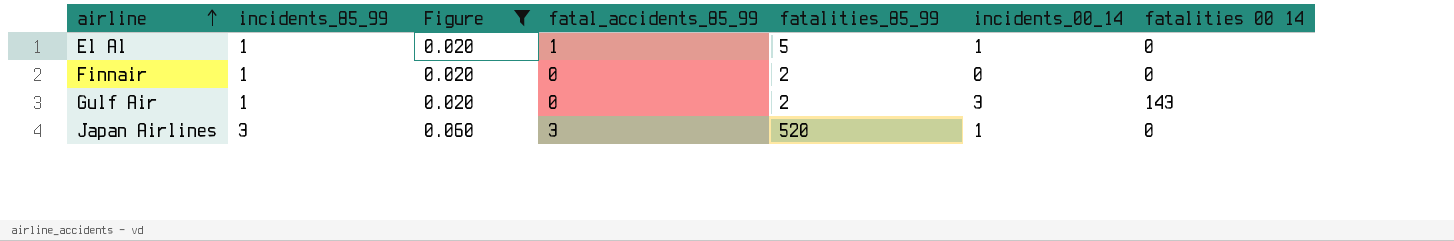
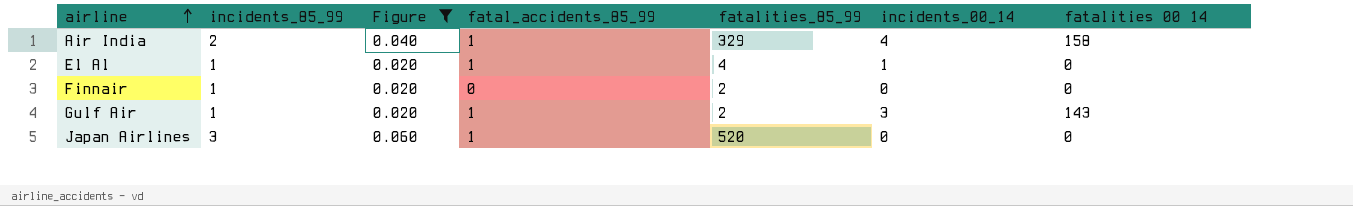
row Air India: none -> 2 | 0.040 | 1 | 329 | 4 | 158
El Al | fatalities_85_99: 5 -> 4
Gulf Air | fatal_accidents_85_99: 0 -> 1
Japan Airlines | fatal_accidents_85_99: 3 -> 1
Japan Airlines | incidents_00_14: 1 -> 0

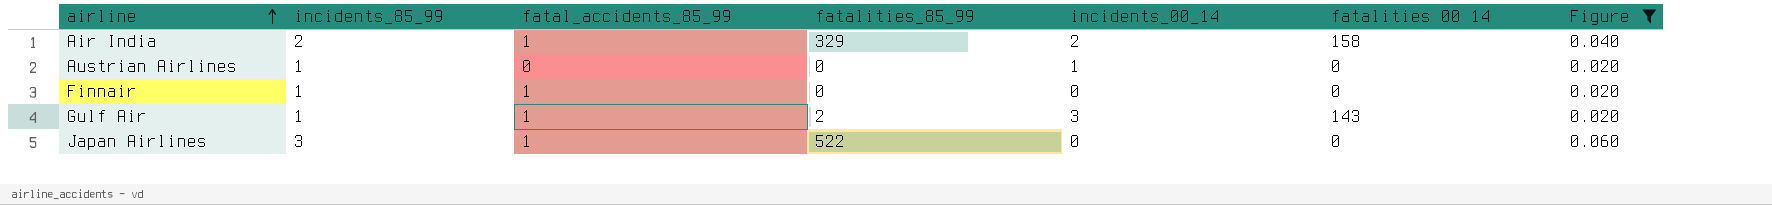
column Figure | position: 3 -> 7
row El Al: 1 | 0.020 | 1 | 4 | 1 | 0 -> none
Air India | incidents_00_14: 4 -> 2
row Austrian Airlines: none -> 1 | 0 | 0 | 1 | 0 | 0.020
Finnair | fatal_accidents_85_99: 0 -> 1
Finnair | fatalities_85_99: 2 -> 0
Japan Airlines | fatalities_85_99: 520 -> 522

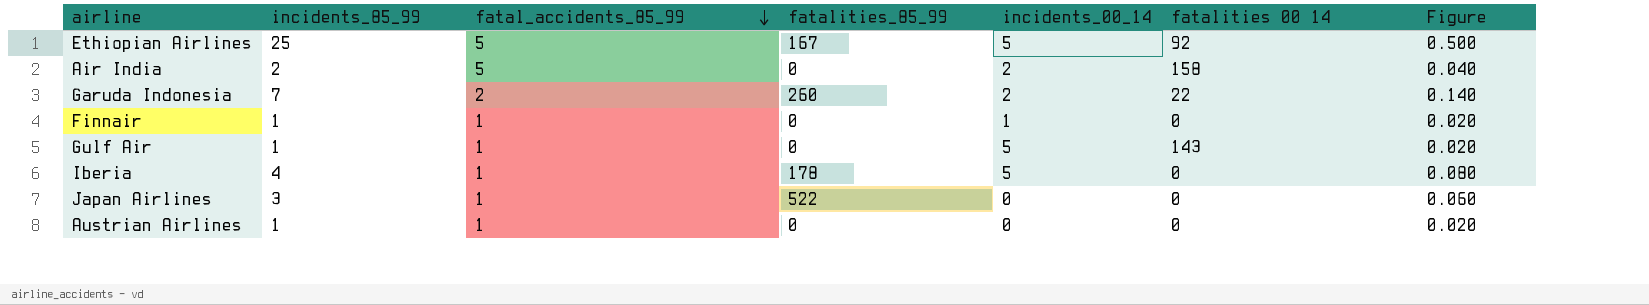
filter: Figure <= 0.060 -> none
row order: airline ascending -> fatal_accidents_85_99 descending
Air India | fatal_accidents_85_99: 1 -> 5
Air India | fatalities_85_99: 329 -> 0
Finnair | incidents_00_14: 0 -> 1
Gulf Air | fatalities_85_99: 2 -> 0
Gulf Air | incidents_00_14: 3 -> 5
Austrian Airlines | fatal_accidents_85_99: 0 -> 1
Austrian Airlines | incidents_00_14: 1 -> 0

